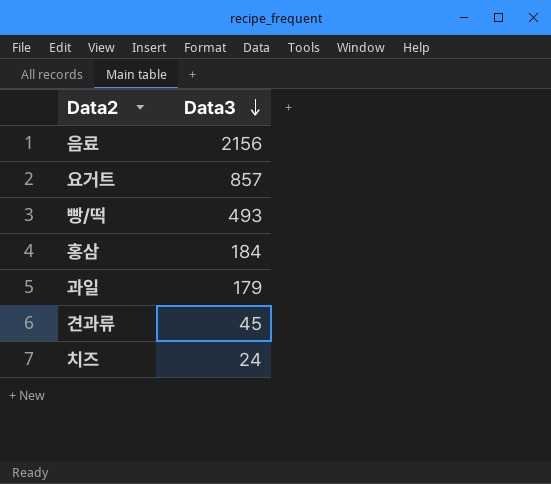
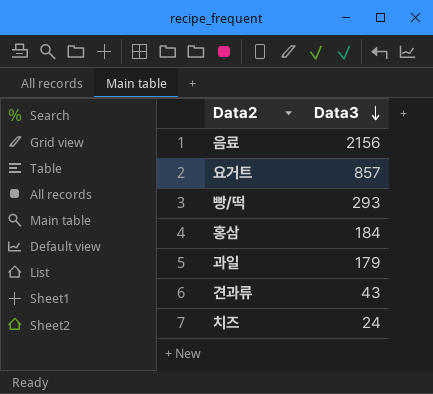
빵/떡 | Data3: 493 -> 293
견과류 | Data3: 45 -> 43

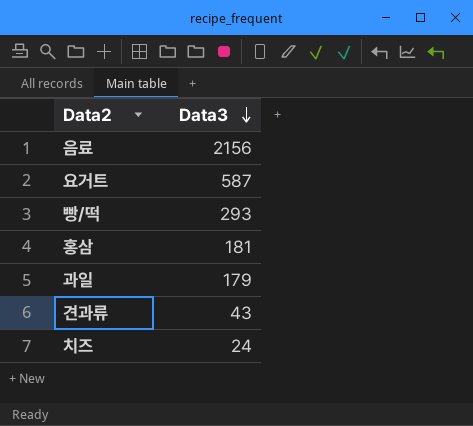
요거트 | Data3: 857 -> 587
홍삼 | Data3: 184 -> 181

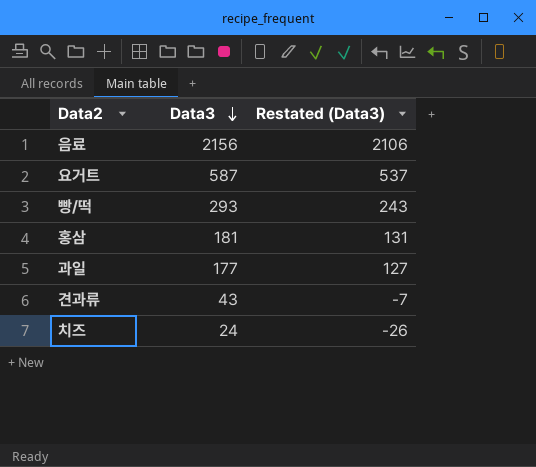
column Restated (Data3) | formula: none -> [Data3] - 50
과일 | Data3: 179 -> 177

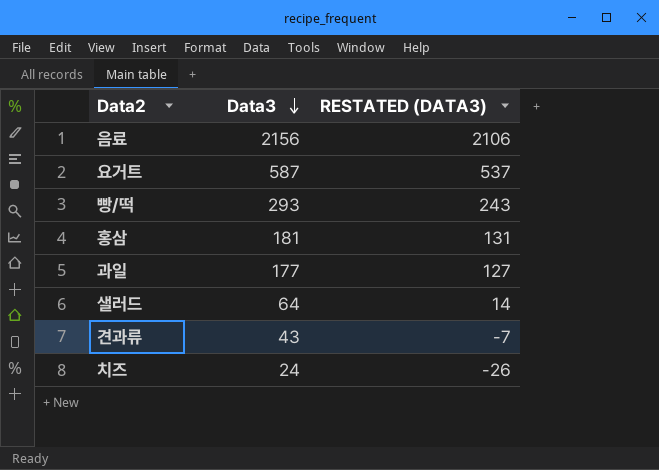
column name: Restated (Data3) -> RESTATED (DATA3)
row 샐러드: none -> 64 | 14

